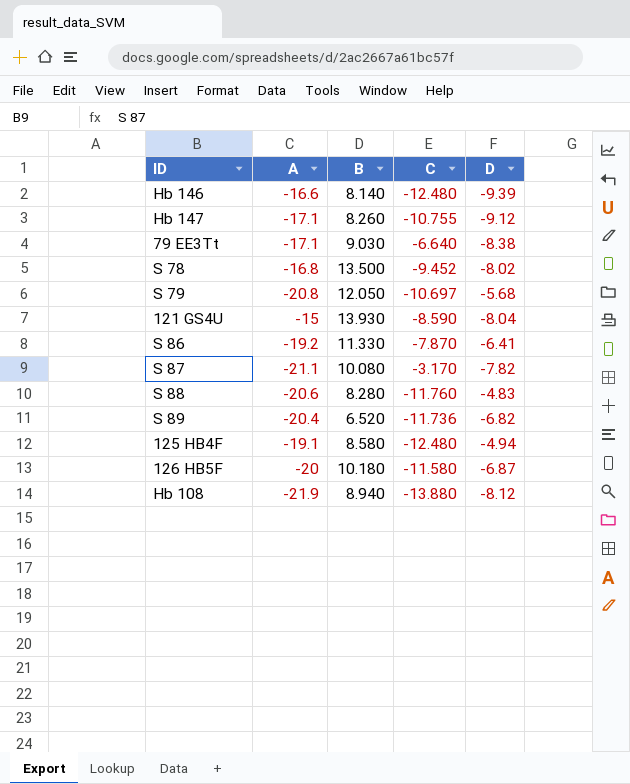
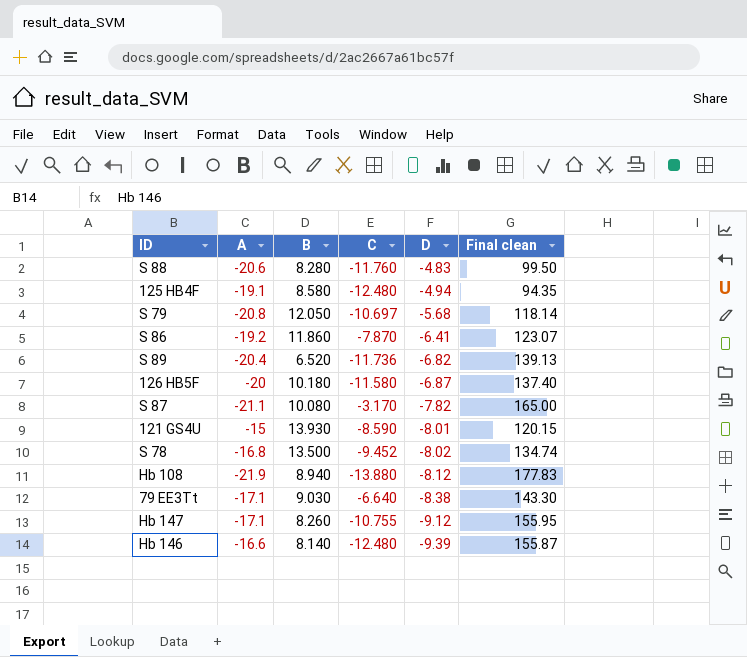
row order: none -> D descending
column Final clean | formula: none -> [A] * [D]
S 86 | B: 11.330 -> 11.860
121 GS4U | D: -8.04 -> -8.01

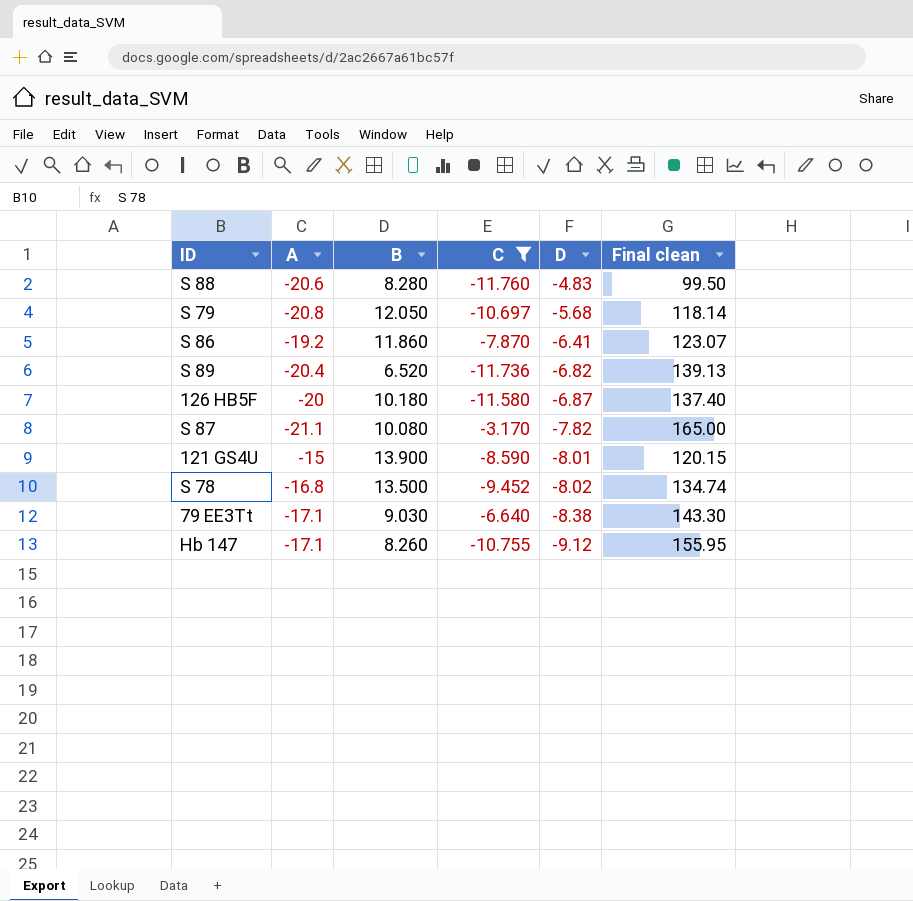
filter: none -> C >= -11.760
121 GS4U | B: 13.930 -> 13.900

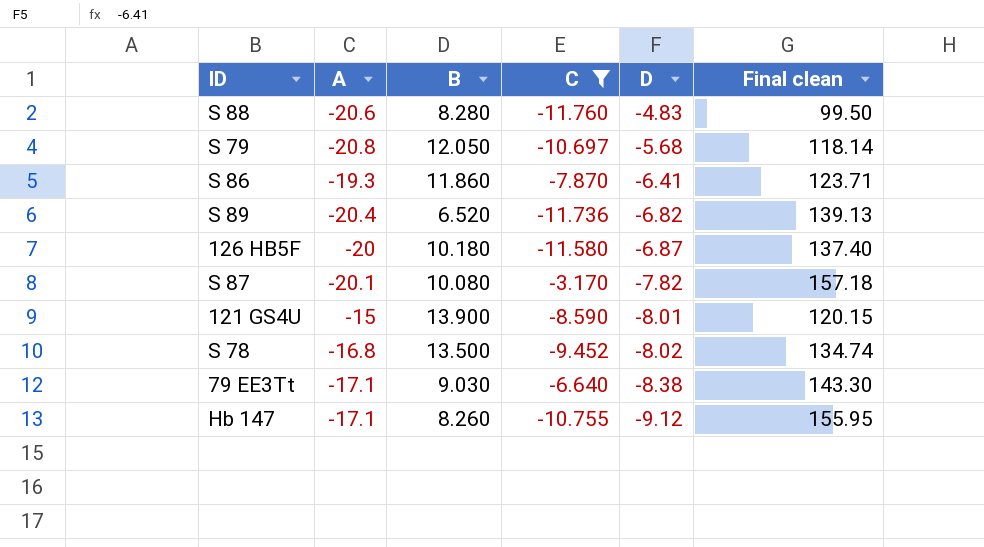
S 86 | A: -19.2 -> -19.3
S 86 | Final clean: 123.07 -> 123.71
S 87 | A: -21.1 -> -20.1
S 87 | Final clean: 165.00 -> 157.18

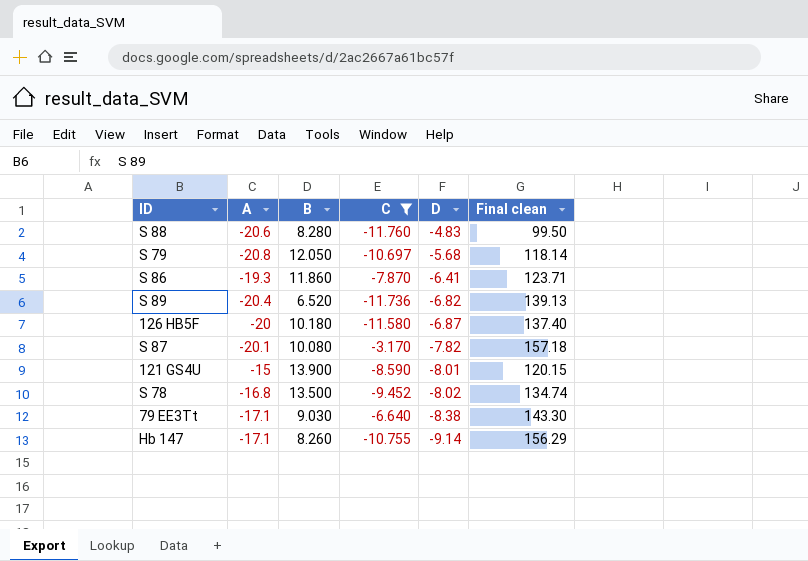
Hb 147 | D: -9.12 -> -9.14
Hb 147 | Final clean: 155.95 -> 156.29

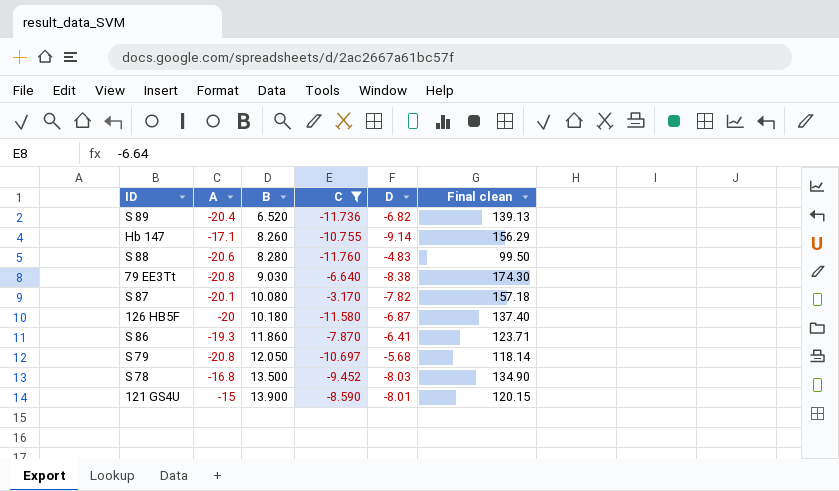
row order: D descending -> B ascending
79 EE3Tt | A: -17.1 -> -20.8
79 EE3Tt | Final clean: 143.30 -> 174.30
S 78 | D: -8.02 -> -8.03
S 78 | Final clean: 134.74 -> 134.90

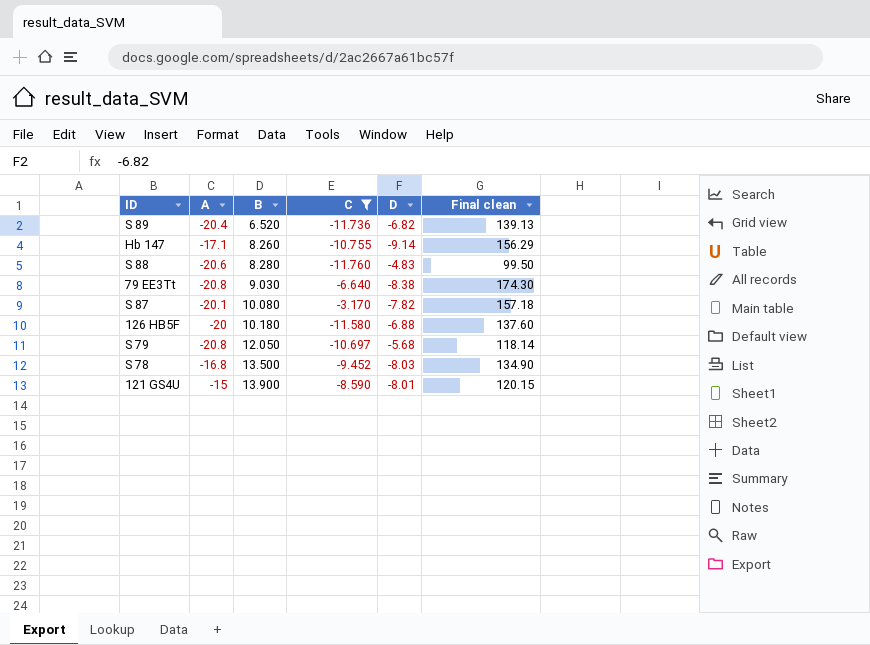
row S 86: -19.3 | 11.860 | -7.870 | -6.41 | 123.71 -> none
126 HB5F | D: -6.87 -> -6.88
126 HB5F | Final clean: 137.40 -> 137.60

